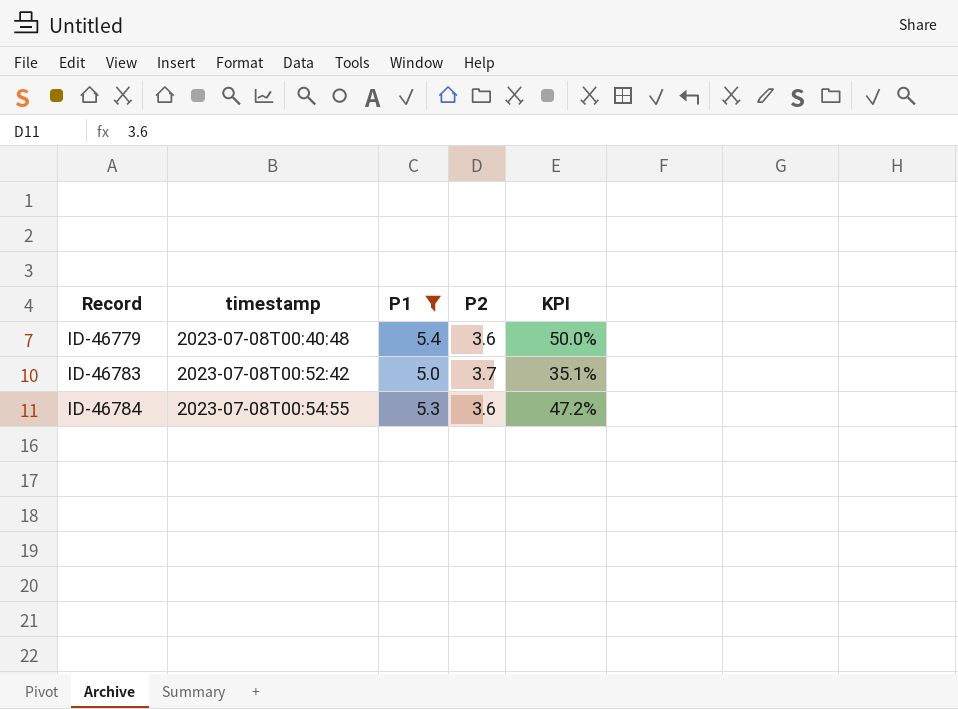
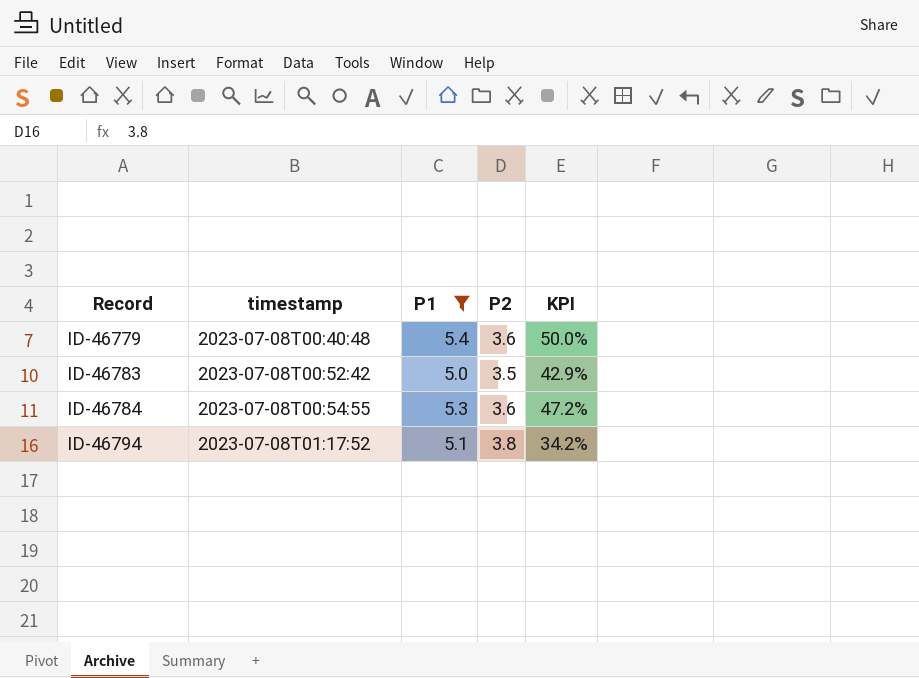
ID-46783 | P2: 3.7 -> 3.5
ID-46783 | KPI: 35.1% -> 42.9%
row ID-46794: none -> 2023-07-08T01:17:52 | 5.1 | 3.8 | 34.2%

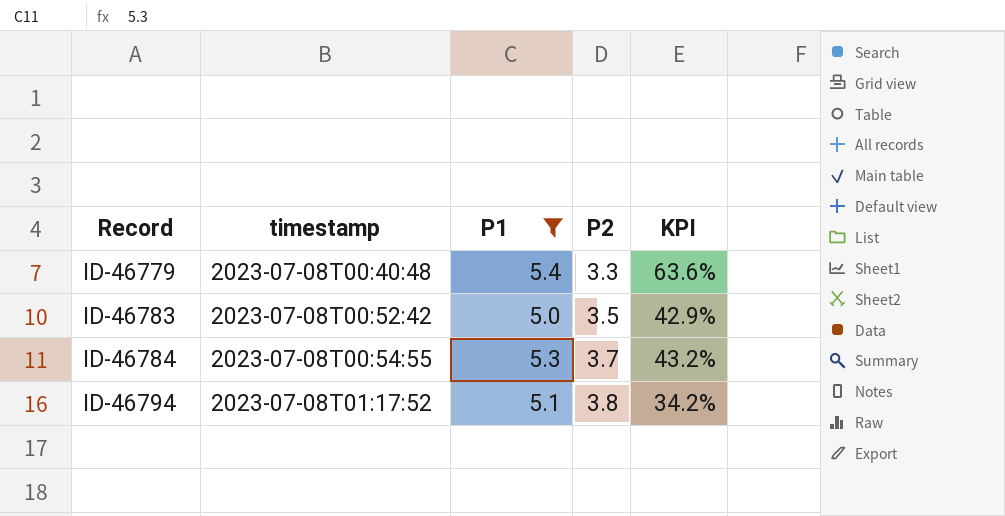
ID-46779 | P2: 3.6 -> 3.3
ID-46779 | KPI: 50.0% -> 63.6%
ID-46784 | P2: 3.6 -> 3.7
ID-46784 | KPI: 47.2% -> 43.2%

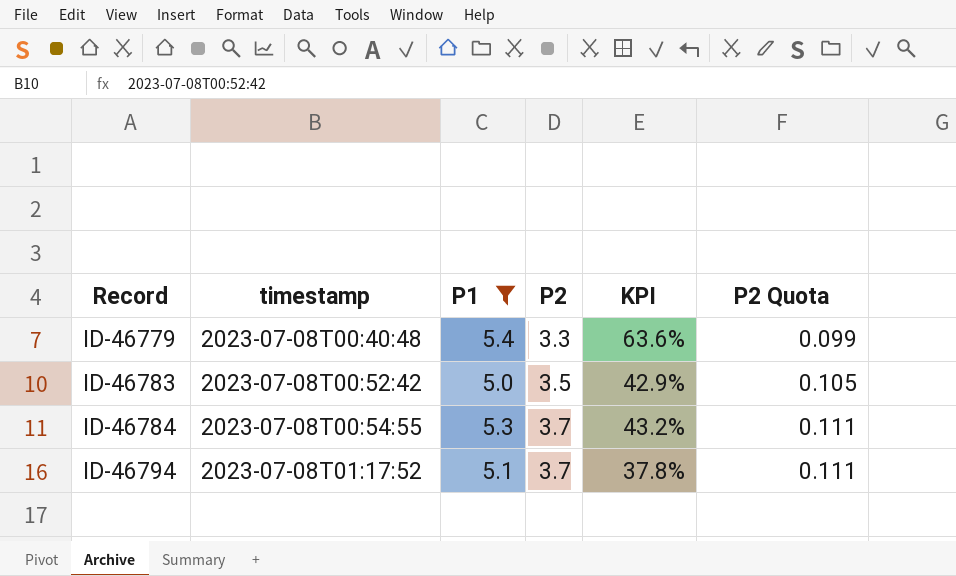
column P2 Quota | formula: none -> [P2] * 0.03
ID-46794 | P2: 3.8 -> 3.7
ID-46794 | KPI: 34.2% -> 37.8%

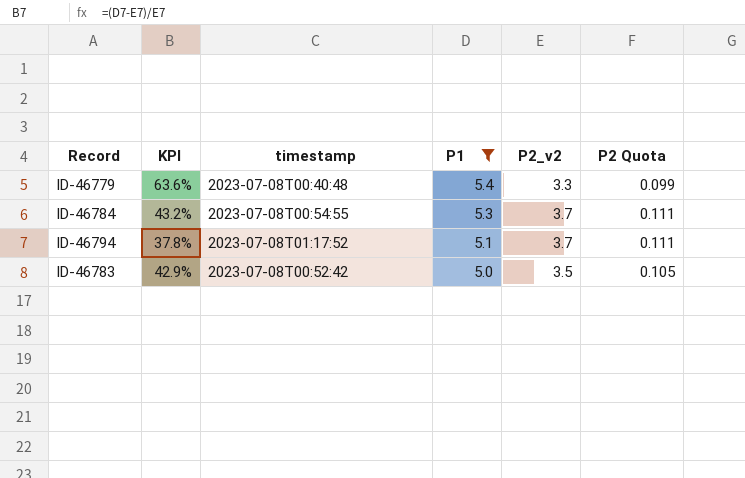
row order: Record ascending -> P1 descending
column KPI | position: 5 -> 2
column name: P2 -> P2_v2

